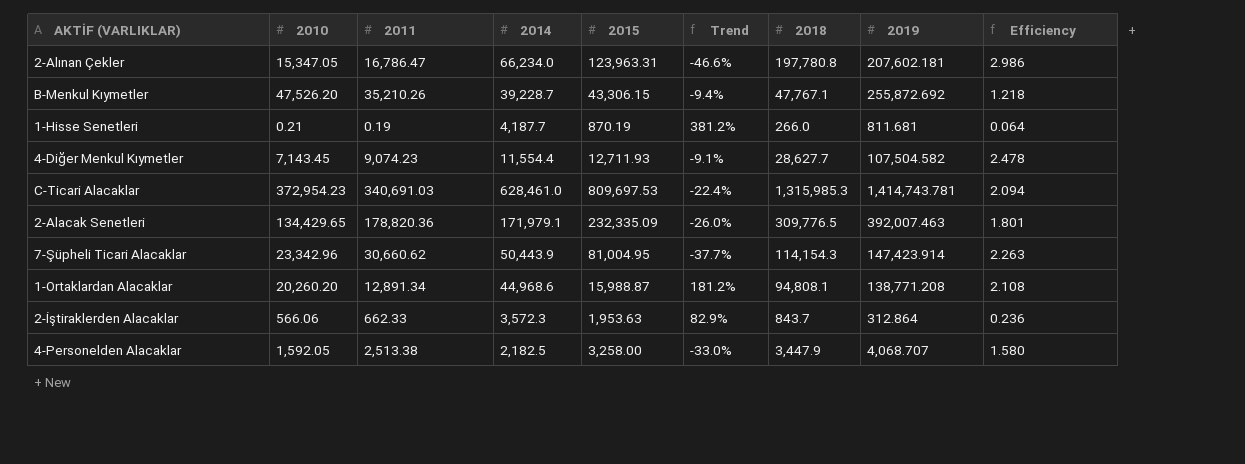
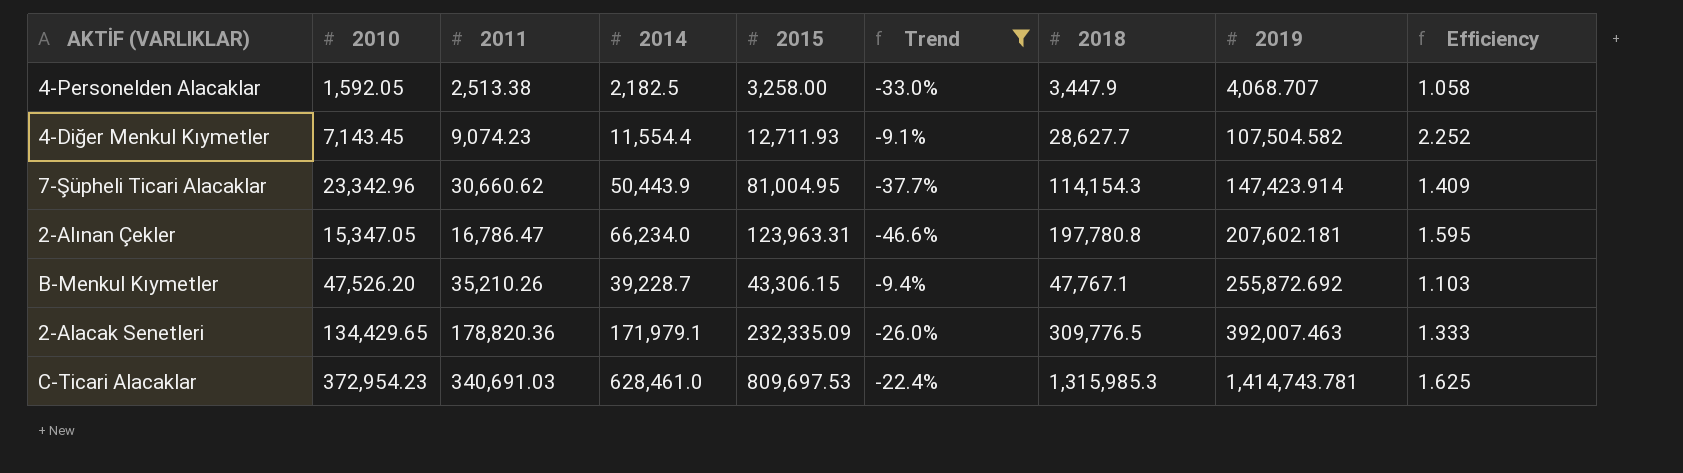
filter: none -> Trend <= -9.1%
row order: none -> 2019 ascending
column Efficiency | formula: [2018] / [2014] -> [2018] / [2015]

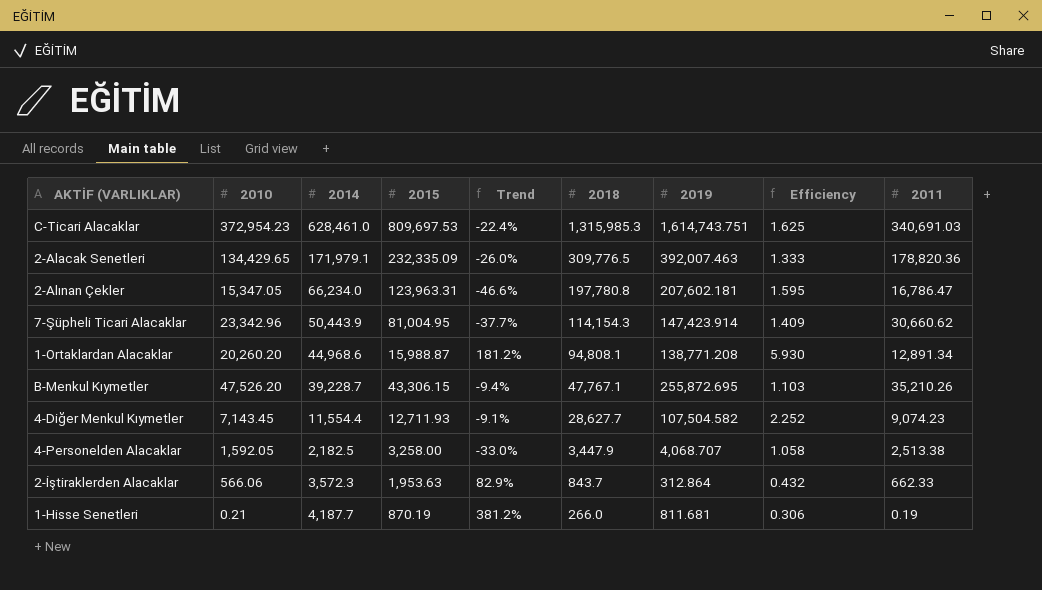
filter: Trend <= -9.1% -> none
row order: 2019 ascending -> 2018 descending
column 2011 | position: 3 -> 9
C-Ticari Alacaklar | 2019: 1,414,743.781 -> 1,614,743.751
B-Menkul Kıymetler | 2019: 255,872.692 -> 255,872.695

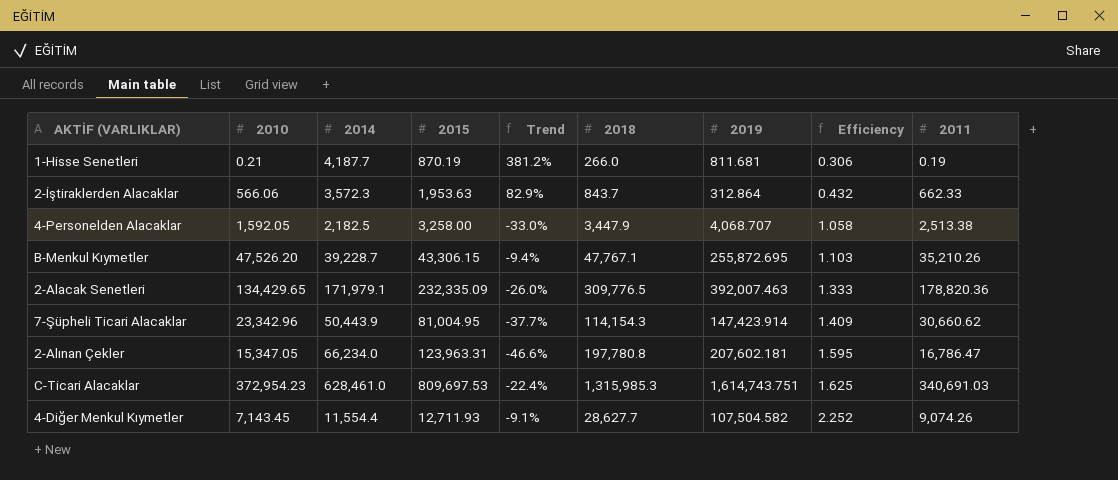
row order: 2018 descending -> Efficiency ascending
row 1-Ortaklardan Alacaklar: 20,260.20 | 44,968.6 | 15,988.87 | 181.2% | 94,808.1 | 138,771.208 | 5.930 | 12,891.34 -> none
4-Diğer Menkul Kıymetler | 2011: 9,074.23 -> 9,074.26

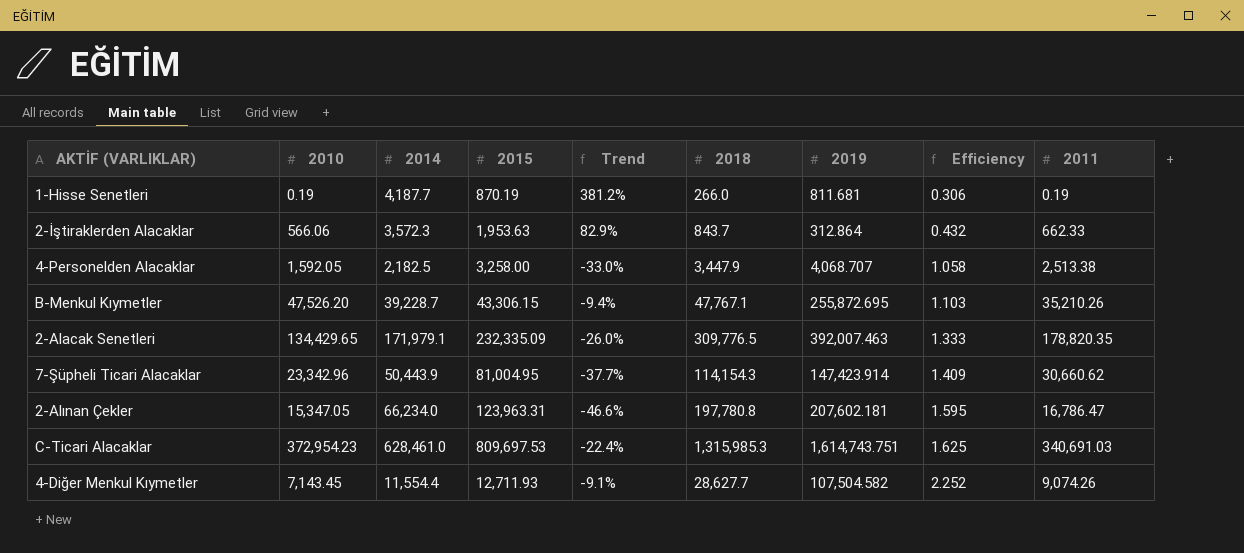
1-Hisse Senetleri | 2010: 0.21 -> 0.19
2-Alacak Senetleri | 2011: 178,820.36 -> 178,820.35

